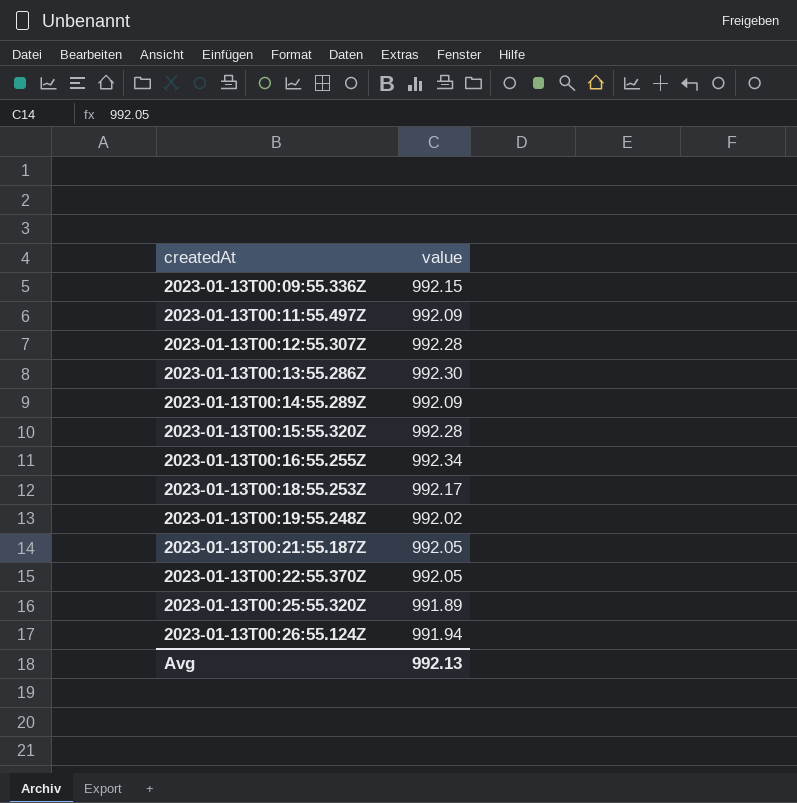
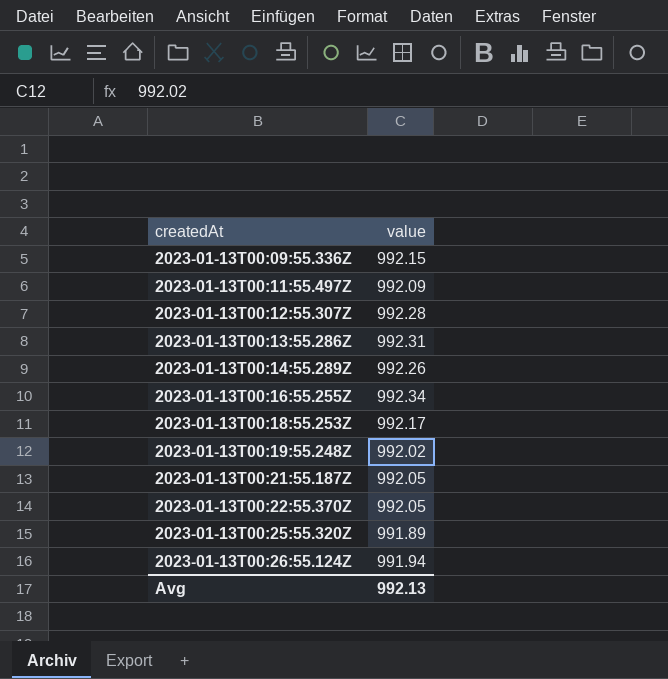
row 2023-01-13T00:15:55.320Z: 992.28 -> none
2023-01-13T00:13:55.286Z | value: 992.30 -> 992.31
2023-01-13T00:14:55.289Z | value: 992.09 -> 992.26

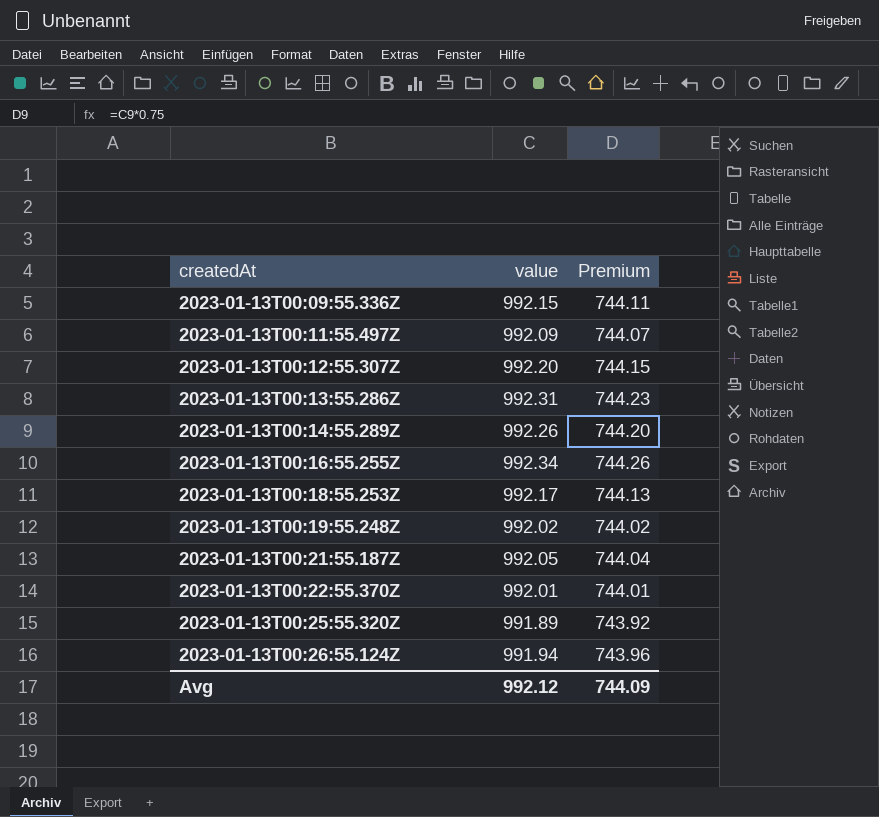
column Premium | formula: none -> [value] * 0.75
2023-01-13T00:12:55.307Z | value: 992.28 -> 992.20
2023-01-13T00:22:55.370Z | value: 992.05 -> 992.01
Avg | value: 992.13 -> 992.12

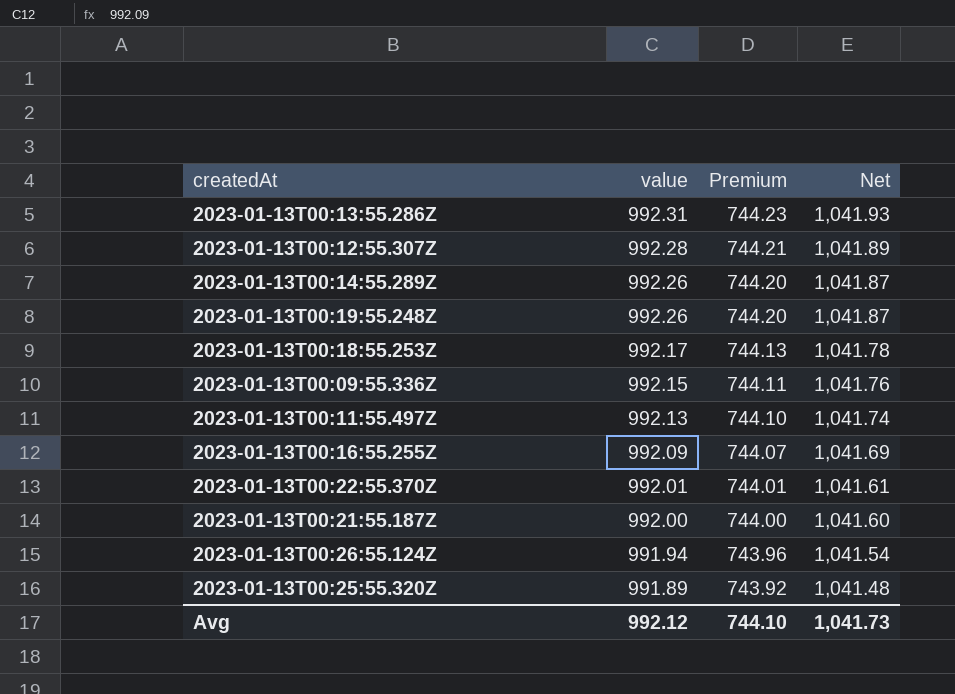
row order: createdAt ascending -> value descending
column Net | formula: none -> [value] * 1.05
2023-01-13T00:12:55.307Z | value: 992.20 -> 992.28
2023-01-13T00:12:55.307Z | Premium: 744.15 -> 744.21
2023-01-13T00:19:55.248Z | value: 992.02 -> 992.26
2023-01-13T00:19:55.248Z | Premium: 744.02 -> 744.20
2023-01-13T00:11:55.497Z | value: 992.09 -> 992.13
2023-01-13T00:11:55.497Z | Premium: 744.07 -> 744.10
2023-01-13T00:16:55.255Z | value: 992.34 -> 992.09
2023-01-13T00:16:55.255Z | Premium: 744.26 -> 744.07
2023-01-13T00:21:55.187Z | value: 992.05 -> 992.00
2023-01-13T00:21:55.187Z | Premium: 744.04 -> 744.00
Avg | Premium: 744.09 -> 744.10

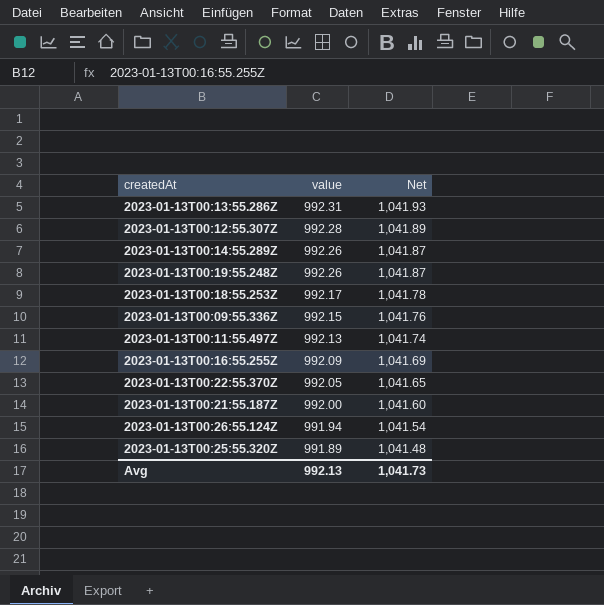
column Premium | formula: [value] * 0.75 -> none
2023-01-13T00:22:55.370Z | value: 992.01 -> 992.05
2023-01-13T00:22:55.370Z | Net: 1,041.61 -> 1,041.65
Avg | value: 992.12 -> 992.13

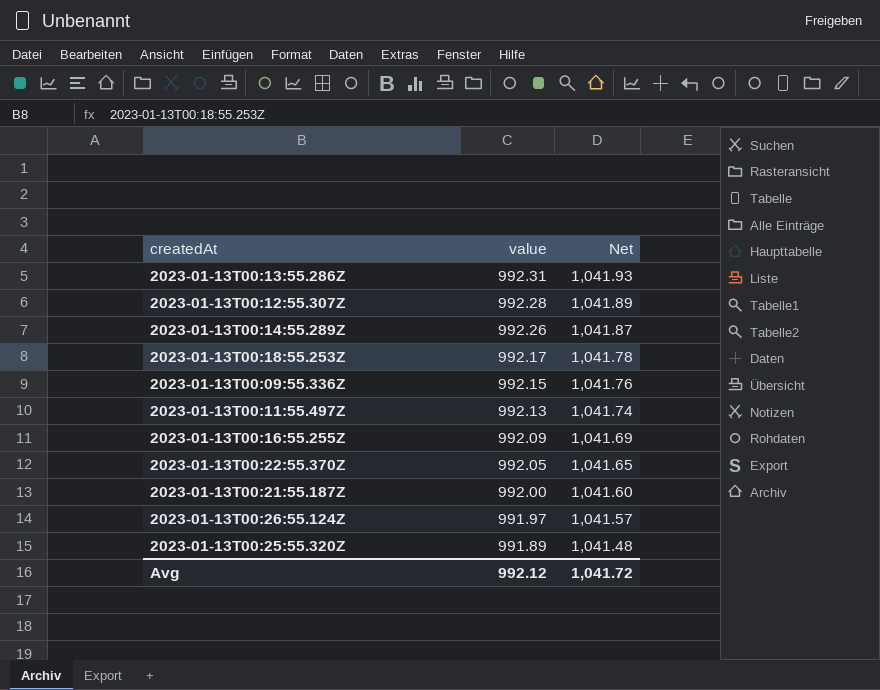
row 2023-01-13T00:19:55.248Z: 992.26 | 1,041.87 -> none
2023-01-13T00:26:55.124Z | value: 991.94 -> 991.97
2023-01-13T00:26:55.124Z | Net: 1,041.54 -> 1,041.57
Avg | value: 992.13 -> 992.12
Avg | Net: 1,041.73 -> 1,041.72

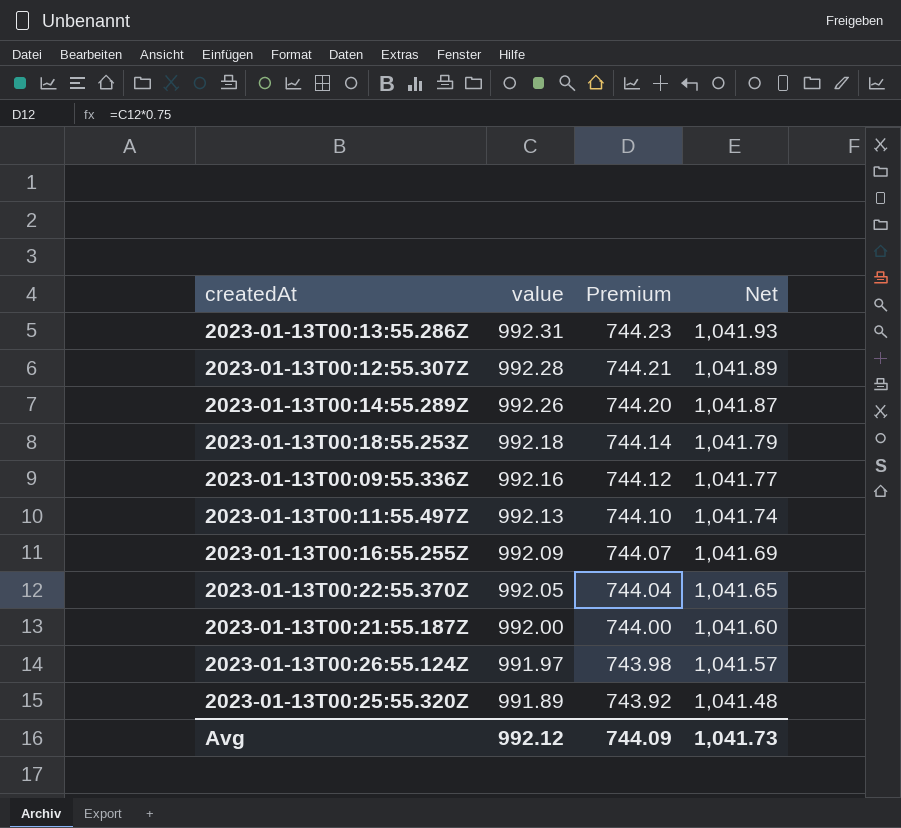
column Premium | formula: none -> [value] * 0.75
2023-01-13T00:18:55.253Z | value: 992.17 -> 992.18
2023-01-13T00:18:55.253Z | Net: 1,041.78 -> 1,041.79
2023-01-13T00:09:55.336Z | value: 992.15 -> 992.16
2023-01-13T00:09:55.336Z | Net: 1,041.76 -> 1,041.77
Avg | Net: 1,041.72 -> 1,041.73

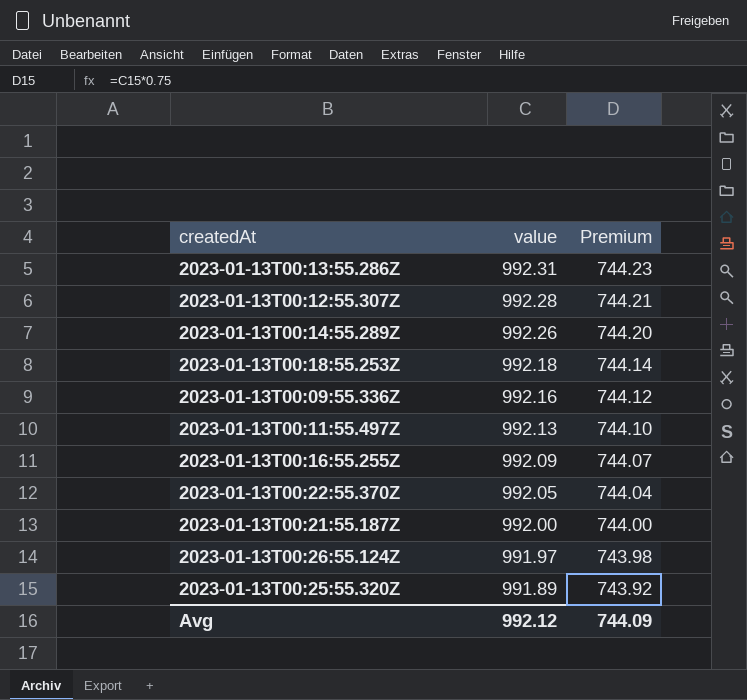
column Net | formula: [value] * 1.05 -> none

